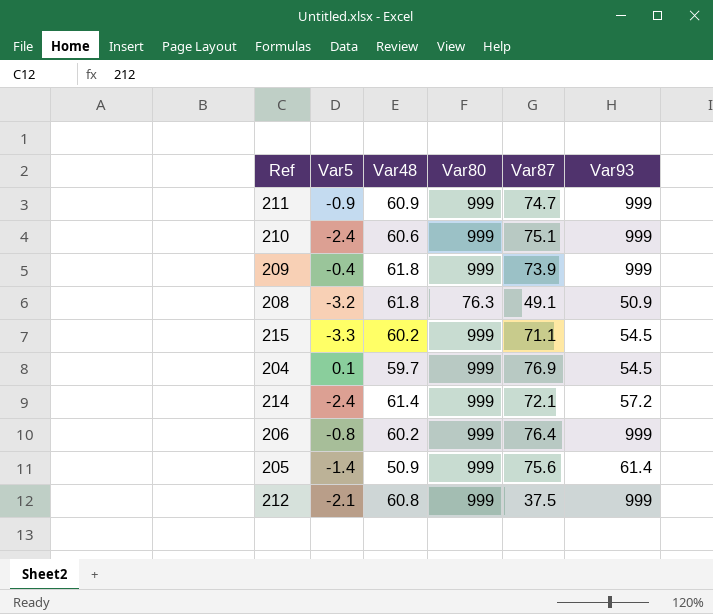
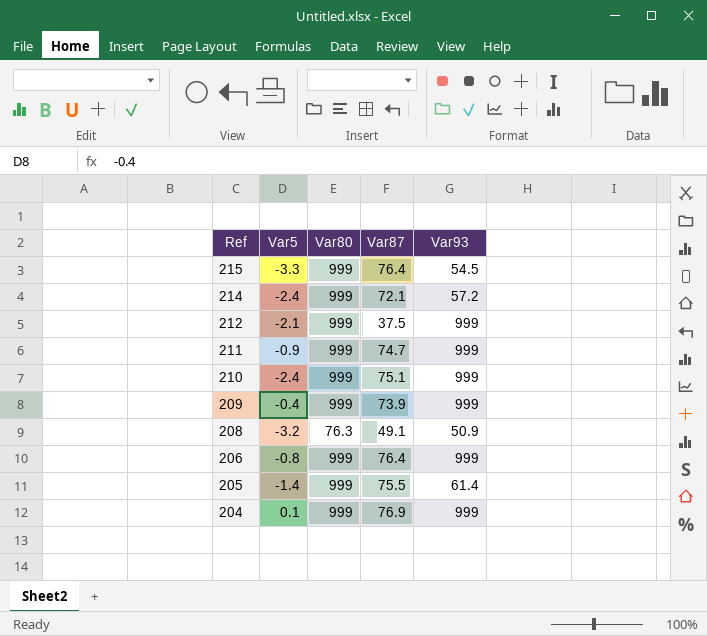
row order: none -> Ref descending
column Var48 | position: 3 -> none
215 | Var87: 71.1 -> 76.4
205 | Var87: 75.6 -> 75.5
204 | Var93: 54.5 -> 999

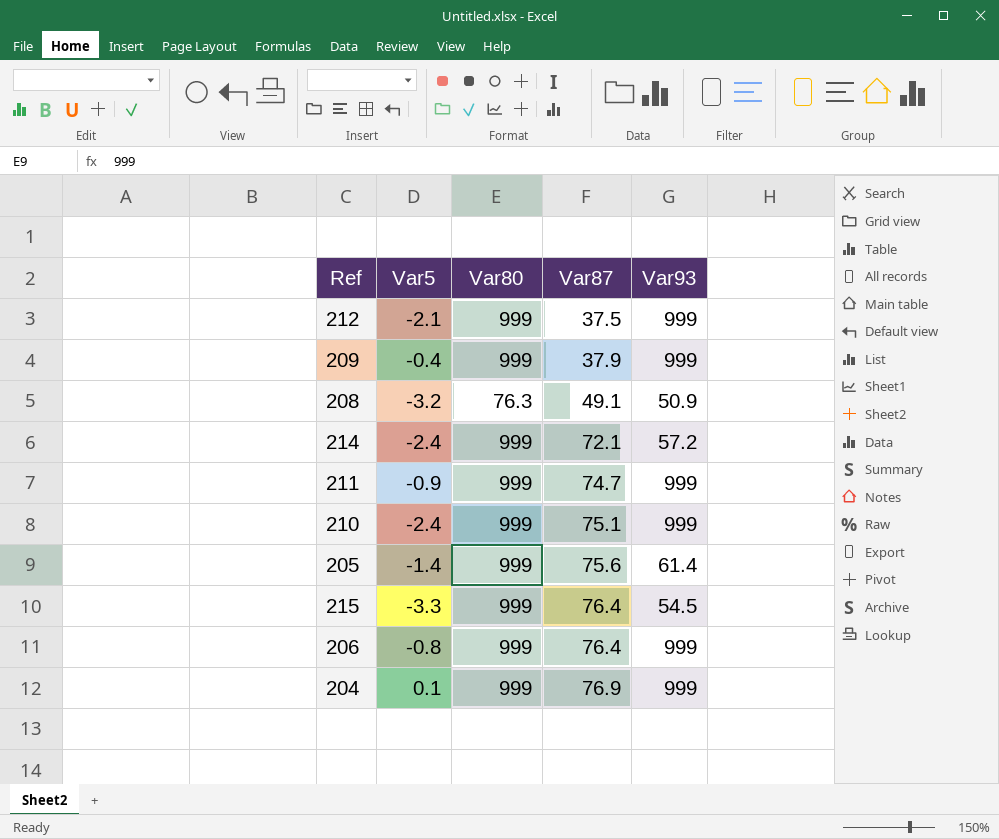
row order: Ref descending -> Var87 ascending
209 | Var87: 73.9 -> 37.9
205 | Var87: 75.5 -> 75.6

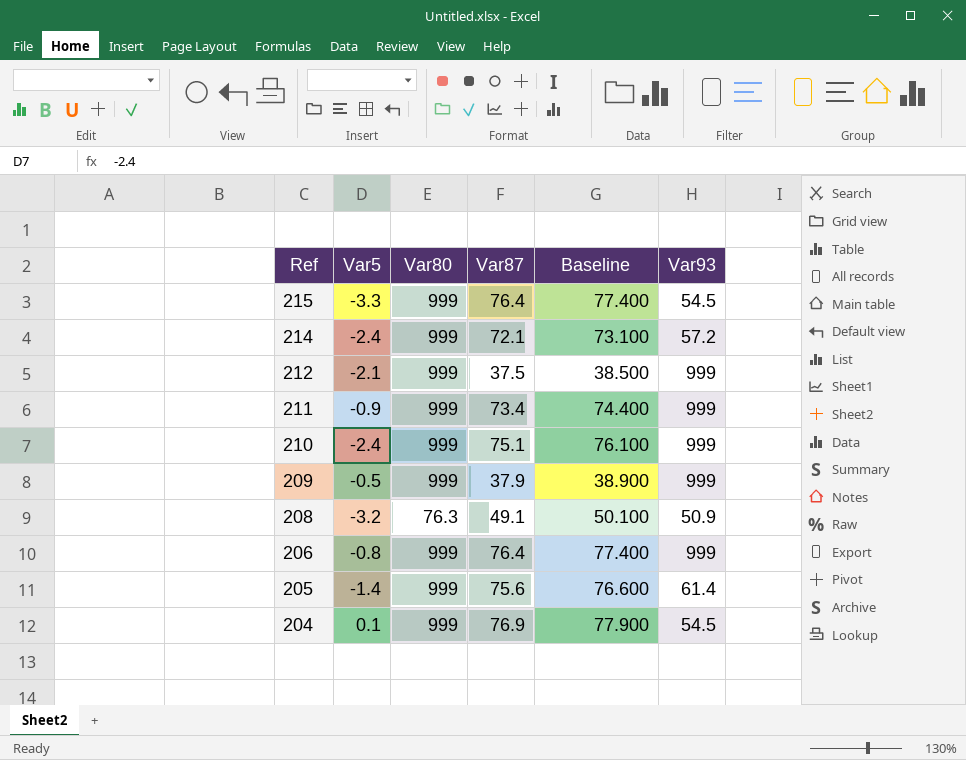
row order: Var87 ascending -> Ref descending
column Baseline | formula: none -> [Var87] + 1
211 | Var87: 74.7 -> 73.4
209 | Var5: -0.4 -> -0.5
204 | Var93: 999 -> 54.5

